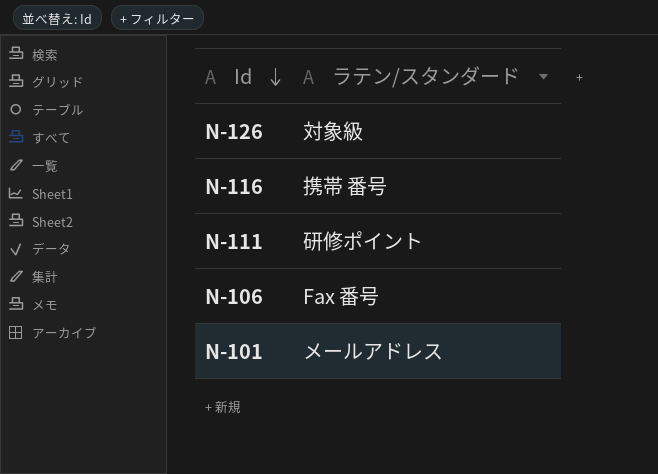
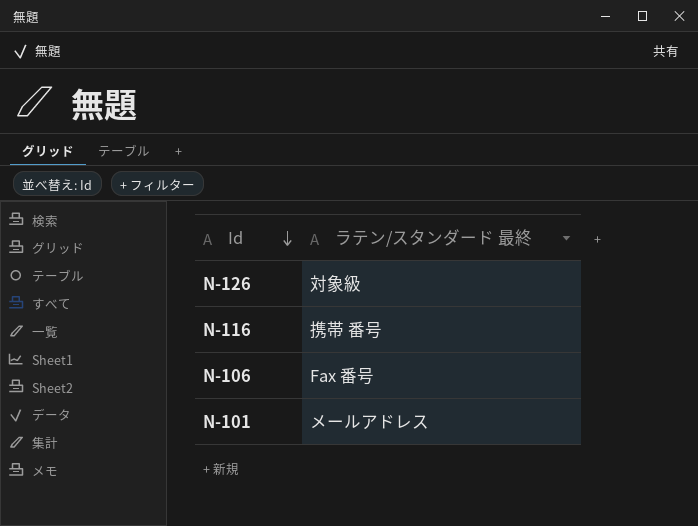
column name: ラテン/スタンダード -> ラテン/スタンダード 最終
row N-111: 研修ポイント -> none

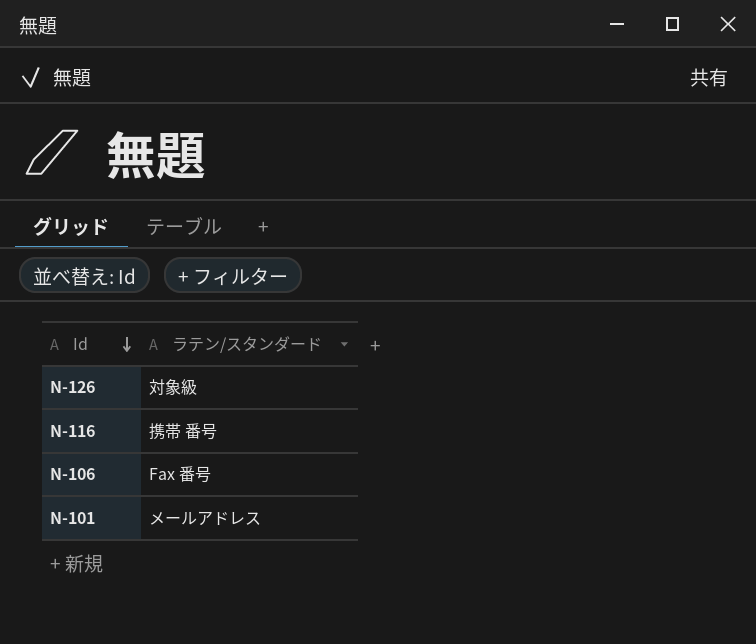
column name: ラテン/スタンダード 最終 -> ラテン/スタンダード

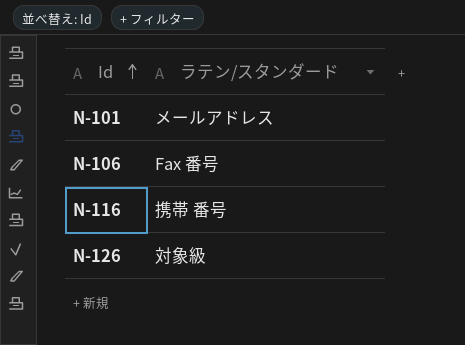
row order: Id descending -> Id ascending

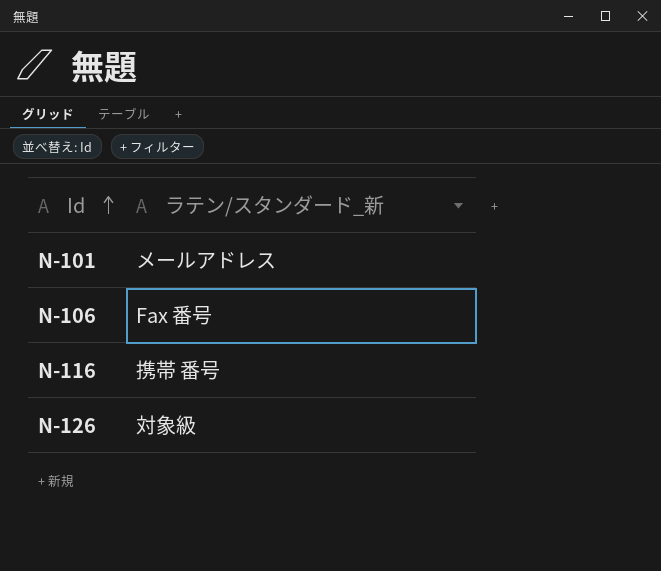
column name: ラテン/スタンダード -> ラテン/スタンダード_新

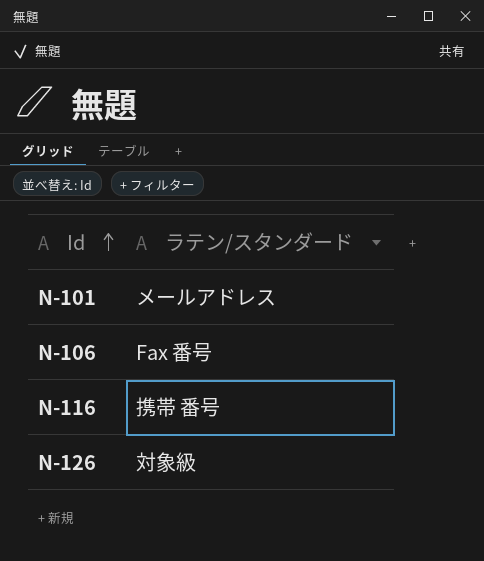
column name: ラテン/スタンダード_新 -> ラテン/スタンダード

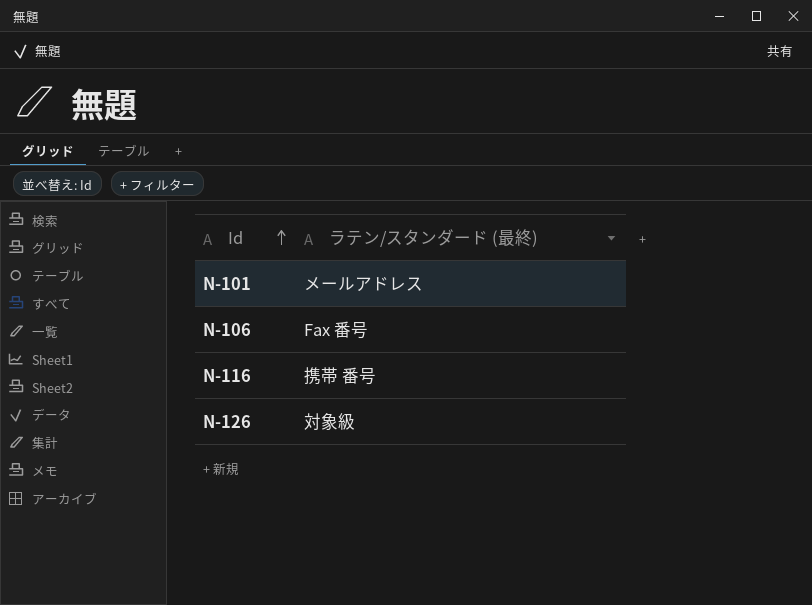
column name: ラテン/スタンダード -> ラテン/スタンダード (最終)

